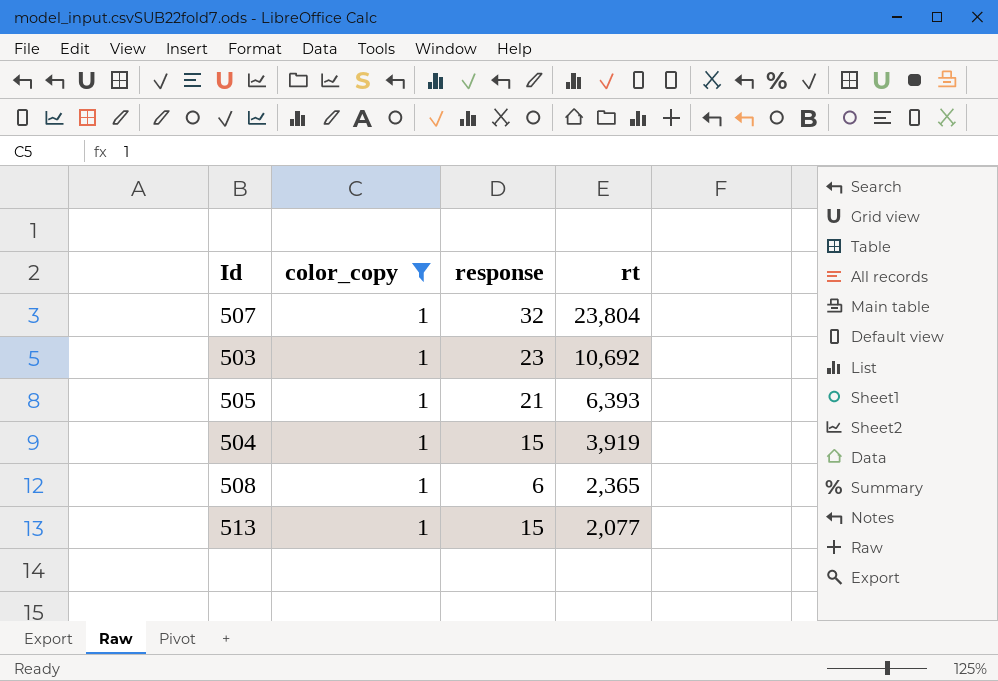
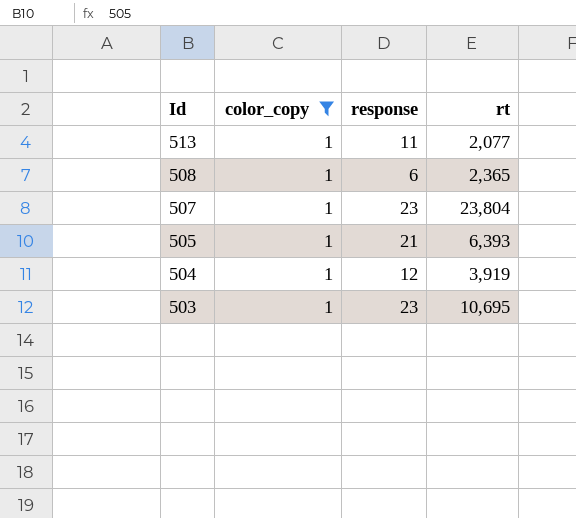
row order: rt descending -> Id descending
513 | response: 15 -> 11
507 | response: 32 -> 23
504 | response: 15 -> 12
503 | rt: 10,692 -> 10,695

